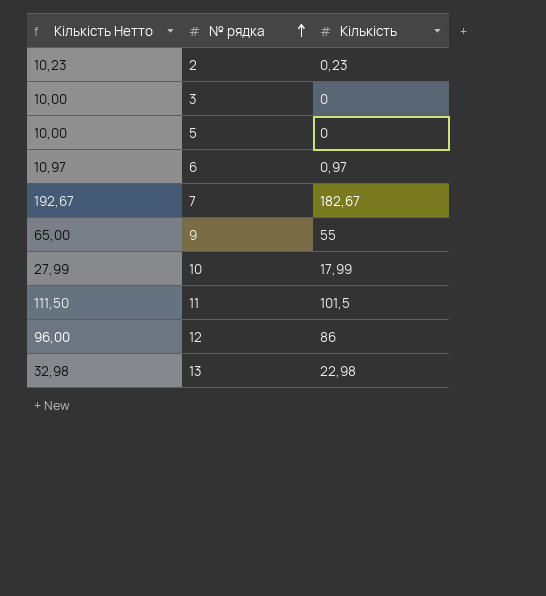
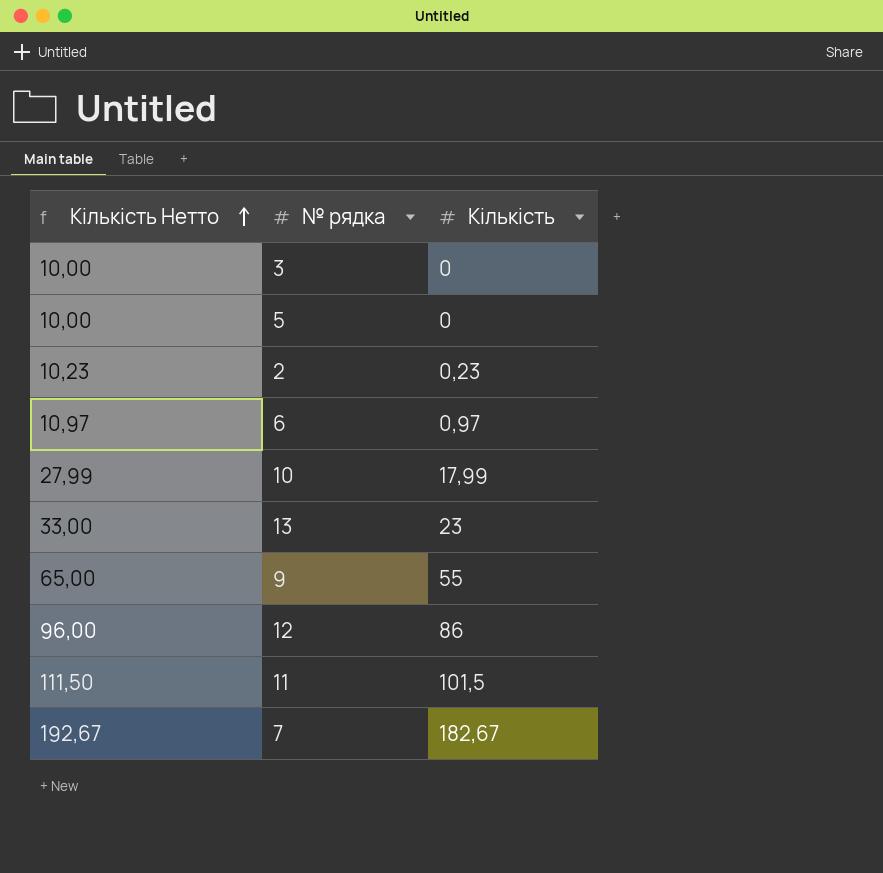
row order: № рядка ascending -> Кількість Нетто ascending
13 | Кількість Нетто: 32,98 -> 33,00
13 | Кількість: 22,98 -> 23

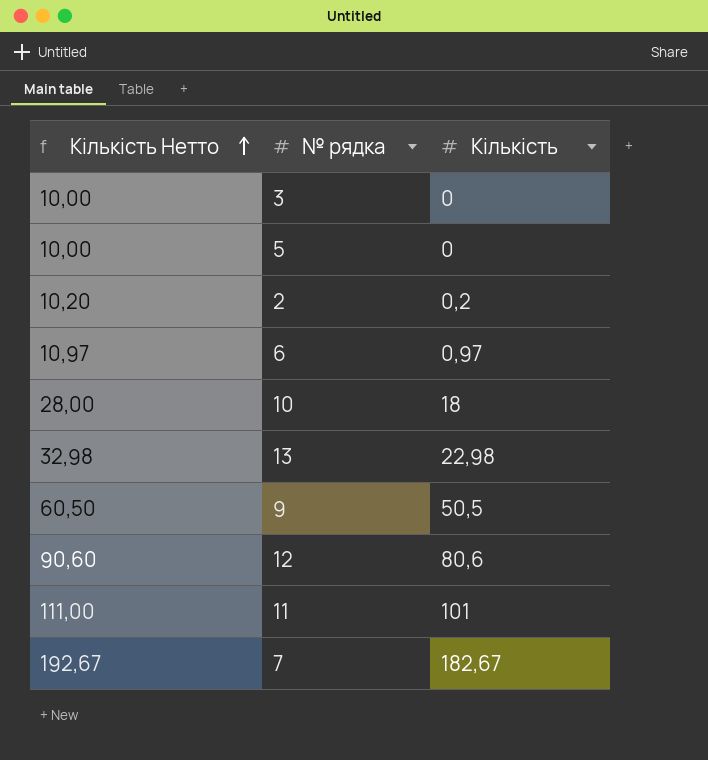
2 | Кількість Нетто: 10,23 -> 10,20
2 | Кількість: 0,23 -> 0,2
10 | Кількість Нетто: 27,99 -> 28,00
10 | Кількість: 17,99 -> 18
13 | Кількість Нетто: 33,00 -> 32,98
13 | Кількість: 23 -> 22,98
9 | Кількість Нетто: 65,00 -> 60,50
9 | Кількість: 55 -> 50,5
12 | Кількість Нетто: 96,00 -> 90,60
12 | Кількість: 86 -> 80,6
11 | Кількість Нетто: 111,50 -> 111,00
11 | Кількість: 101,5 -> 101

